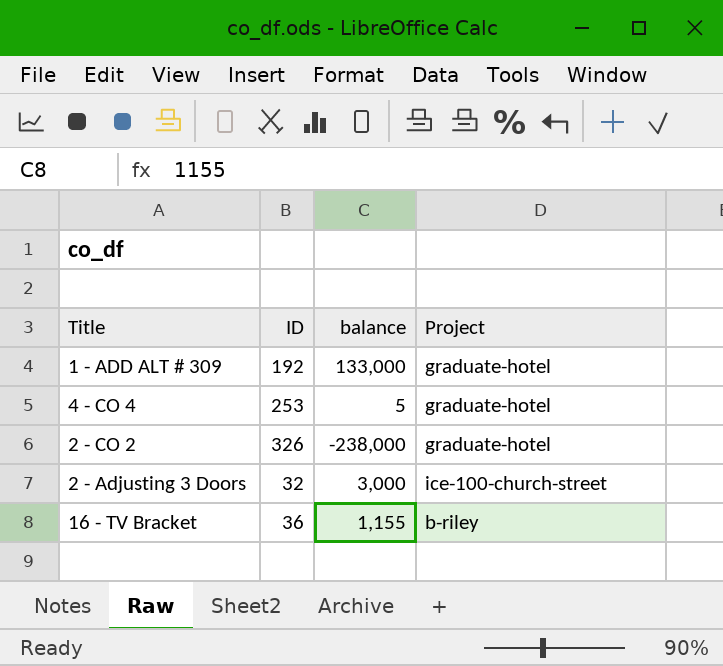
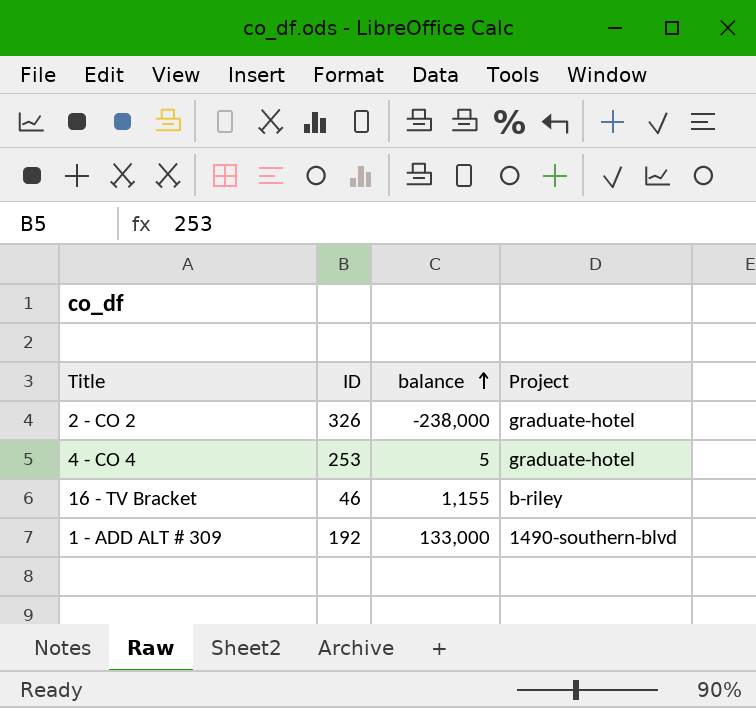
row order: none -> balance ascending
row 2 - Adjusting 3 Doors: 32 | 3,000 | ice-100-church-street -> none
16 - TV Bracket | ID: 36 -> 46
1 - ADD ALT # 309 | Project: graduate-hotel -> 1490-southern-blvd

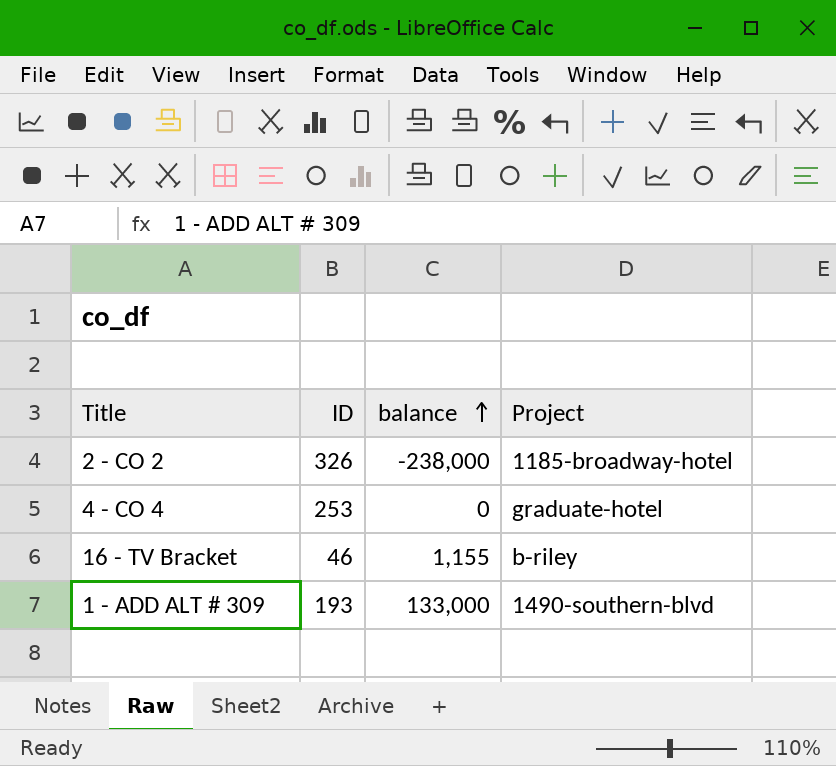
2 - CO 2 | Project: graduate-hotel -> 1185-broadway-hotel
4 - CO 4 | balance: 5 -> 0
1 - ADD ALT # 309 | ID: 192 -> 193

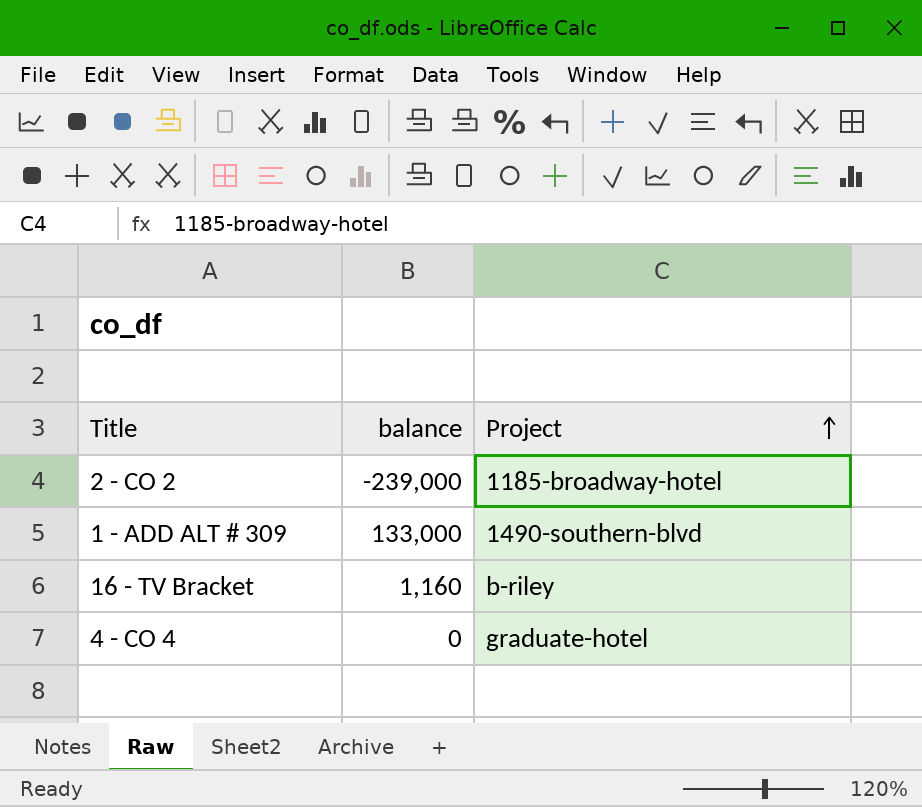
row order: balance ascending -> Project ascending
column ID | position: 2 -> none
2 - CO 2 | balance: -238,000 -> -239,000
16 - TV Bracket | balance: 1,155 -> 1,160

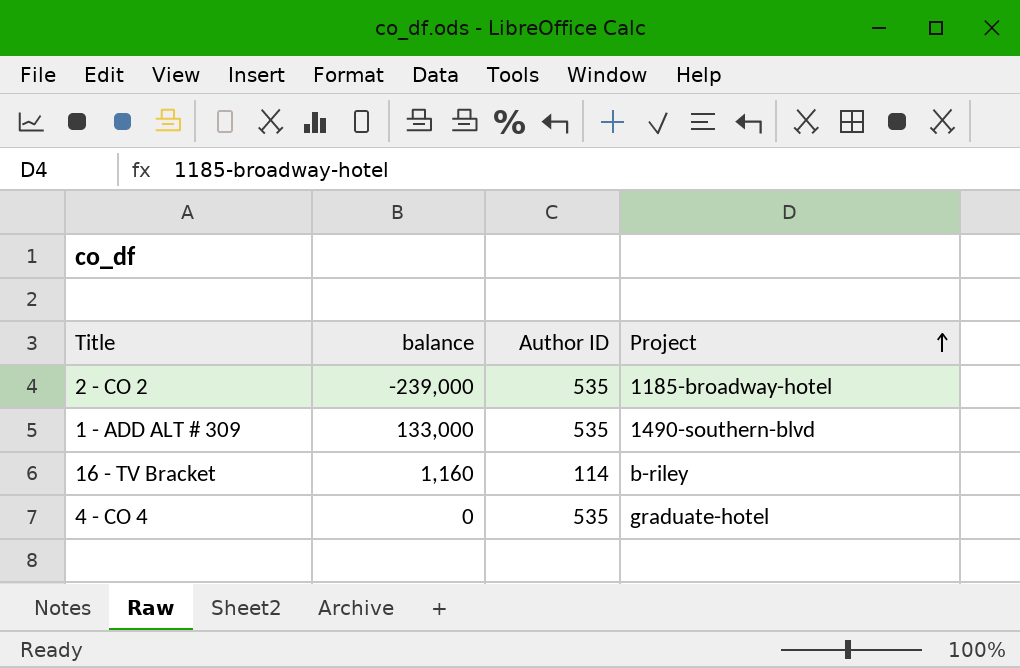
column Author ID | position: none -> 3

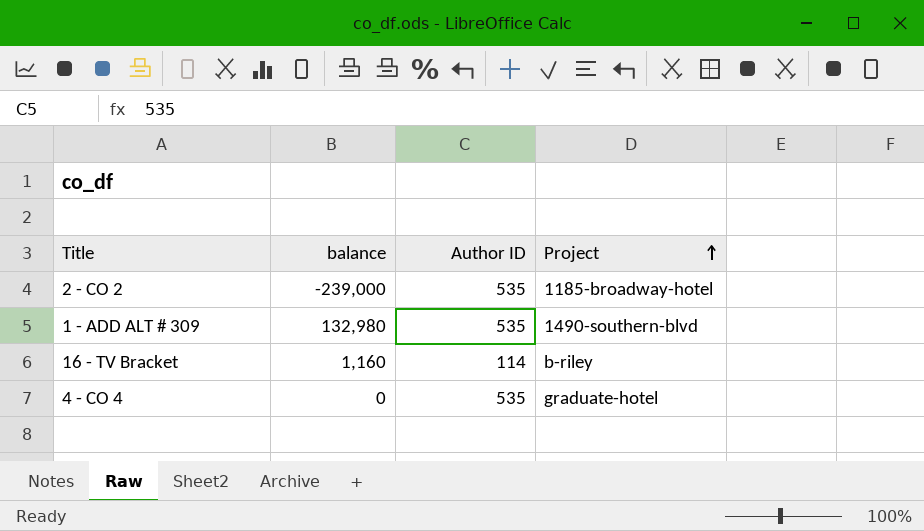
1 - ADD ALT # 309 | balance: 133,000 -> 132,980

